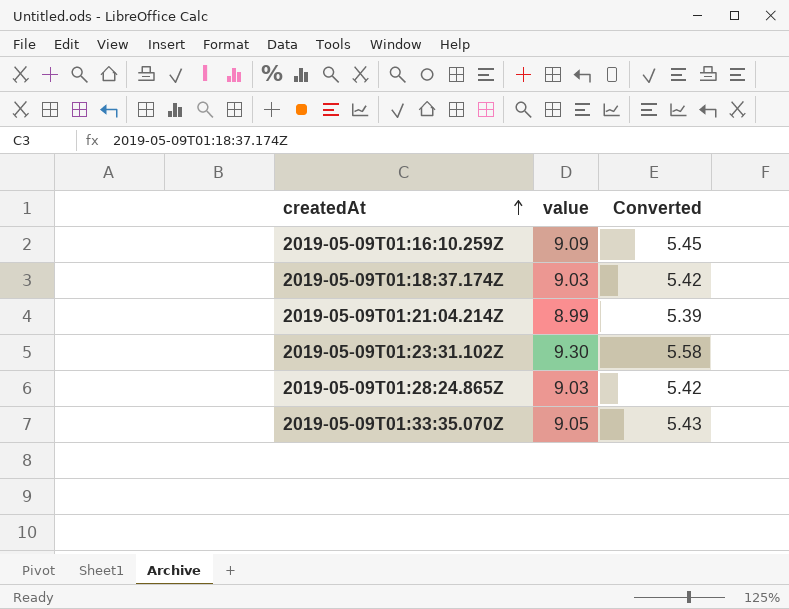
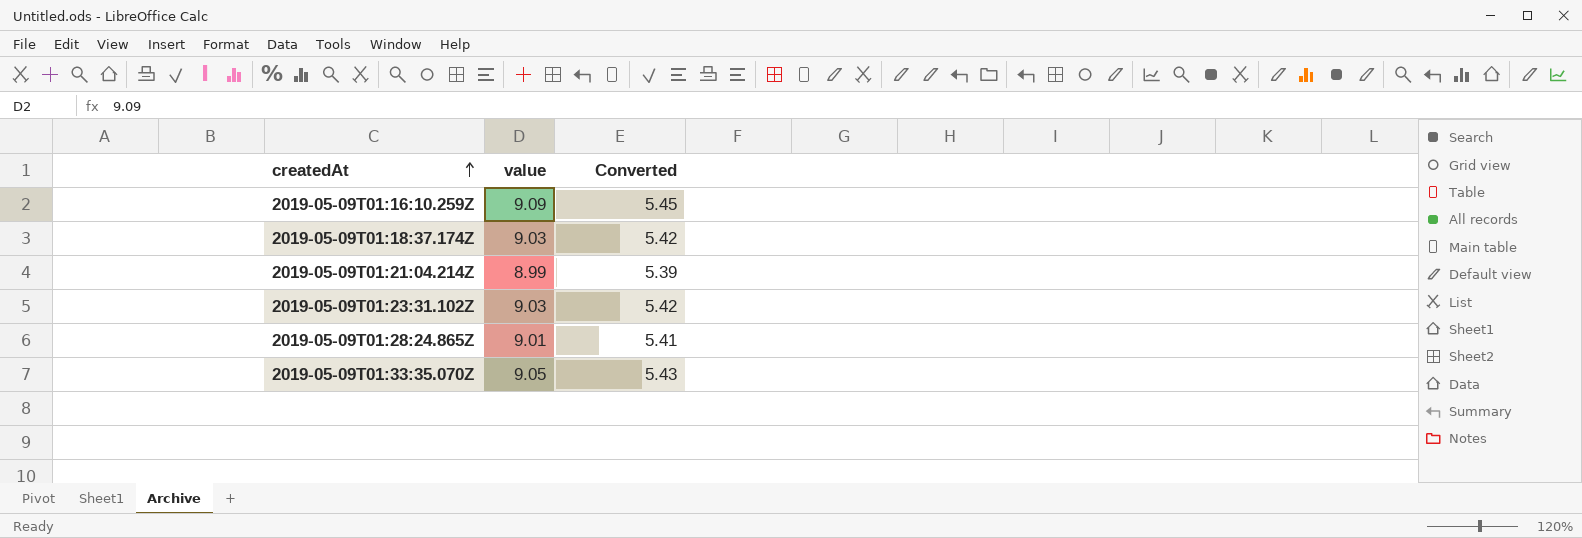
2019-05-09T01:23:31.102Z | value: 9.30 -> 9.03
2019-05-09T01:23:31.102Z | Converted: 5.58 -> 5.42
2019-05-09T01:28:24.865Z | value: 9.03 -> 9.01
2019-05-09T01:28:24.865Z | Converted: 5.42 -> 5.41

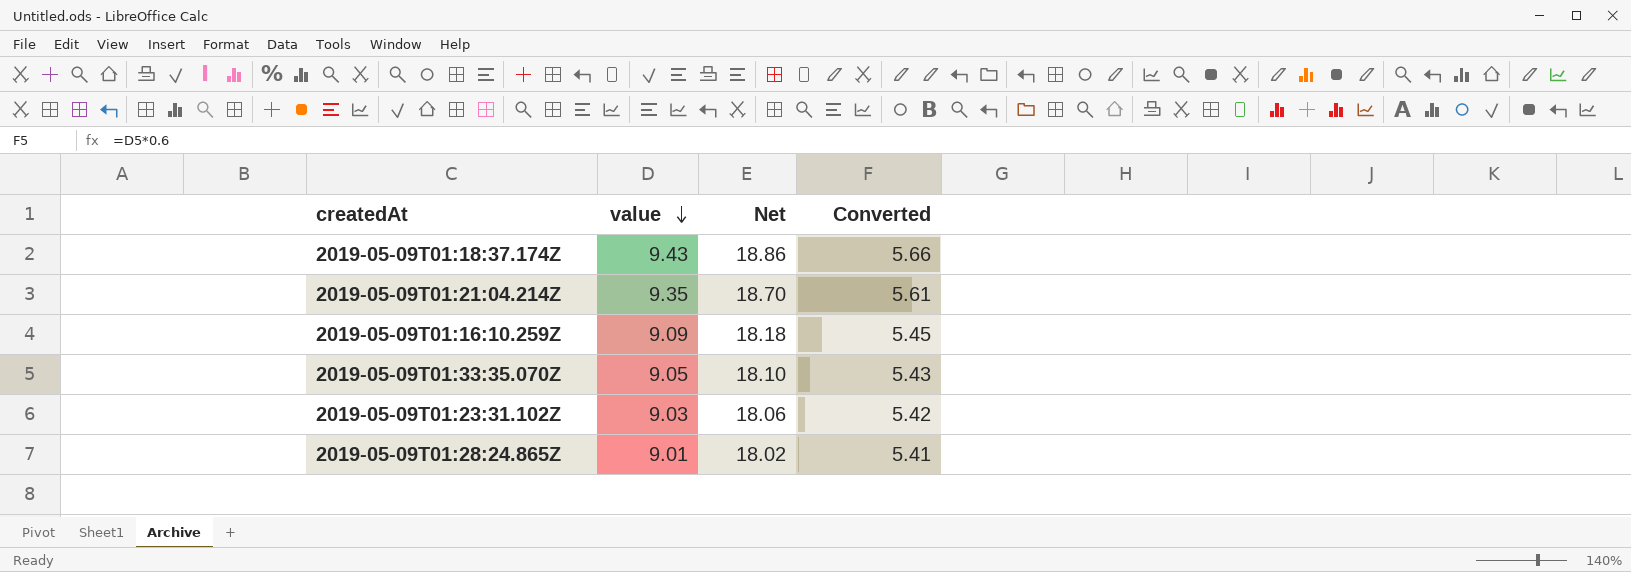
row order: createdAt ascending -> value descending
column Net | formula: none -> [value] * 2
2019-05-09T01:18:37.174Z | value: 9.03 -> 9.43
2019-05-09T01:18:37.174Z | Converted: 5.42 -> 5.66
2019-05-09T01:21:04.214Z | value: 8.99 -> 9.35
2019-05-09T01:21:04.214Z | Converted: 5.39 -> 5.61

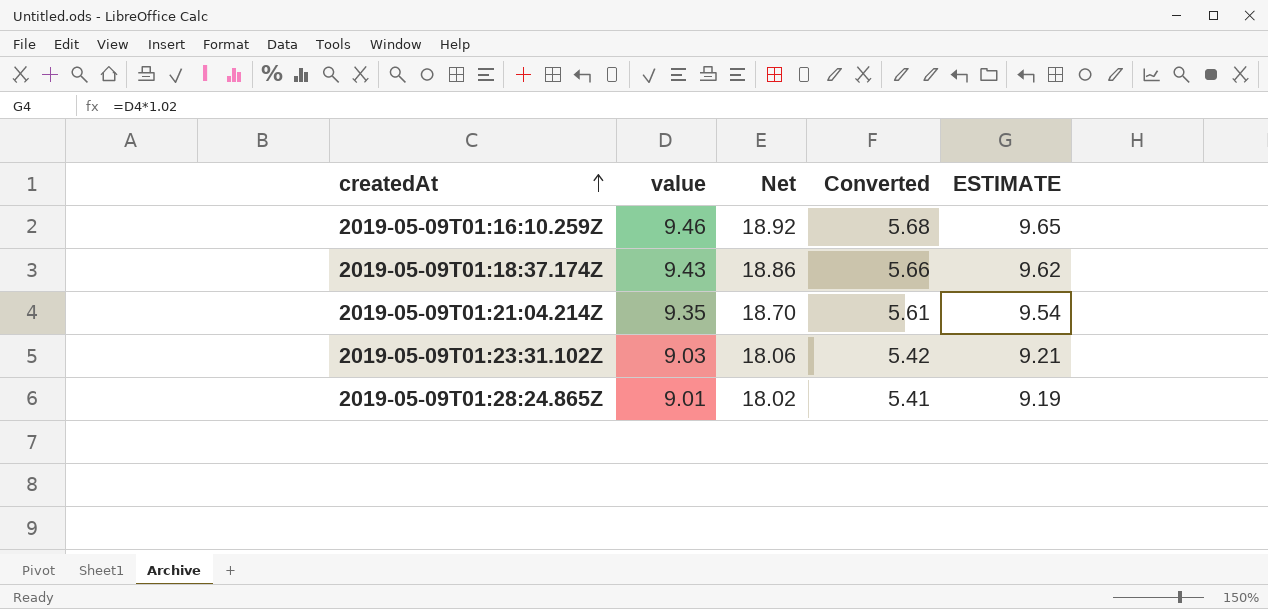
row order: value descending -> createdAt ascending
column ESTIMATE | formula: none -> [value] * 1.02
row 2019-05-09T01:33:35.070Z: 9.05 | 18.10 | 5.43 -> none
2019-05-09T01:16:10.259Z | value: 9.09 -> 9.46
2019-05-09T01:16:10.259Z | Net: 18.18 -> 18.92
2019-05-09T01:16:10.259Z | Converted: 5.45 -> 5.68

